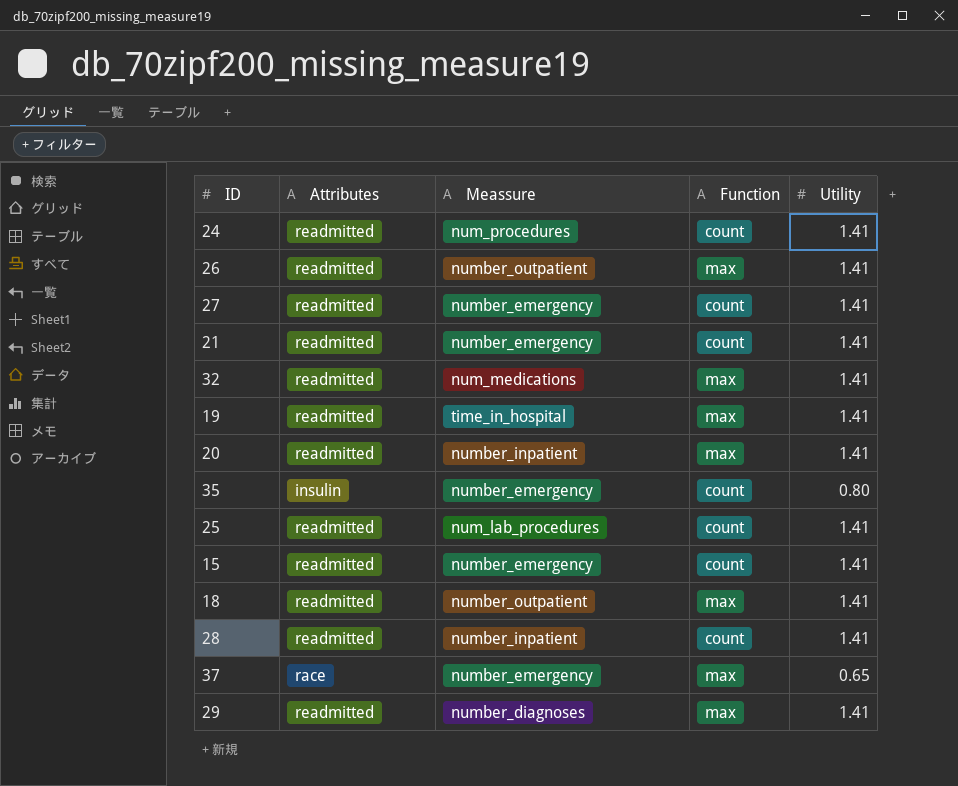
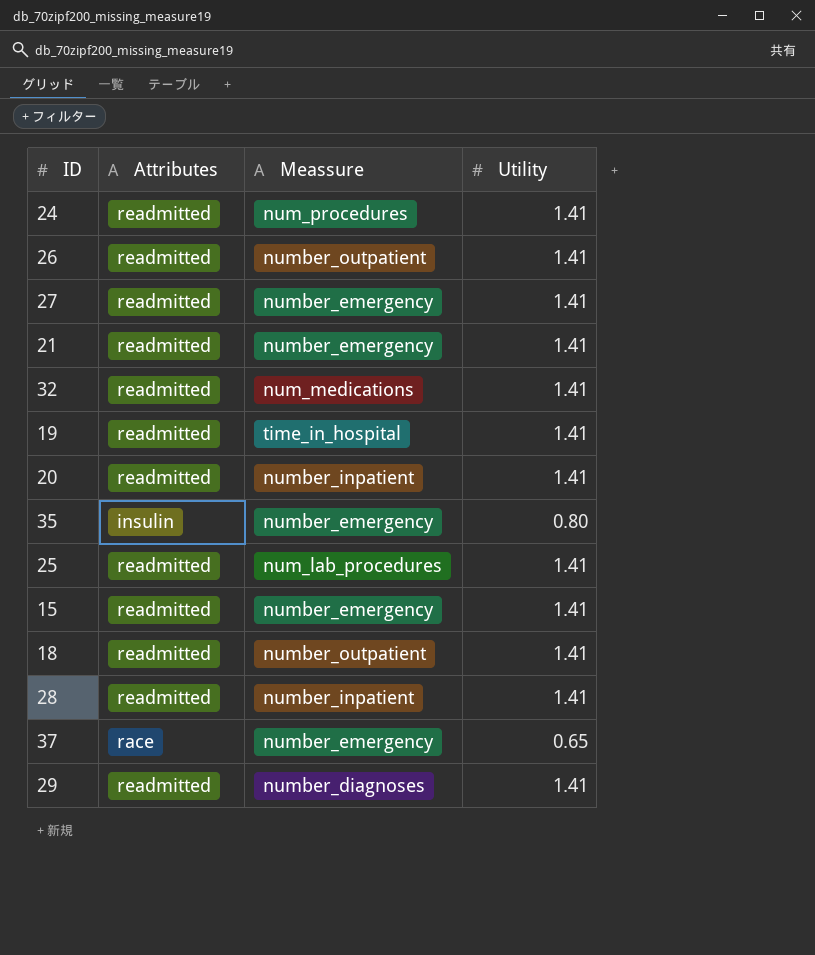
column Function | position: 4 -> none

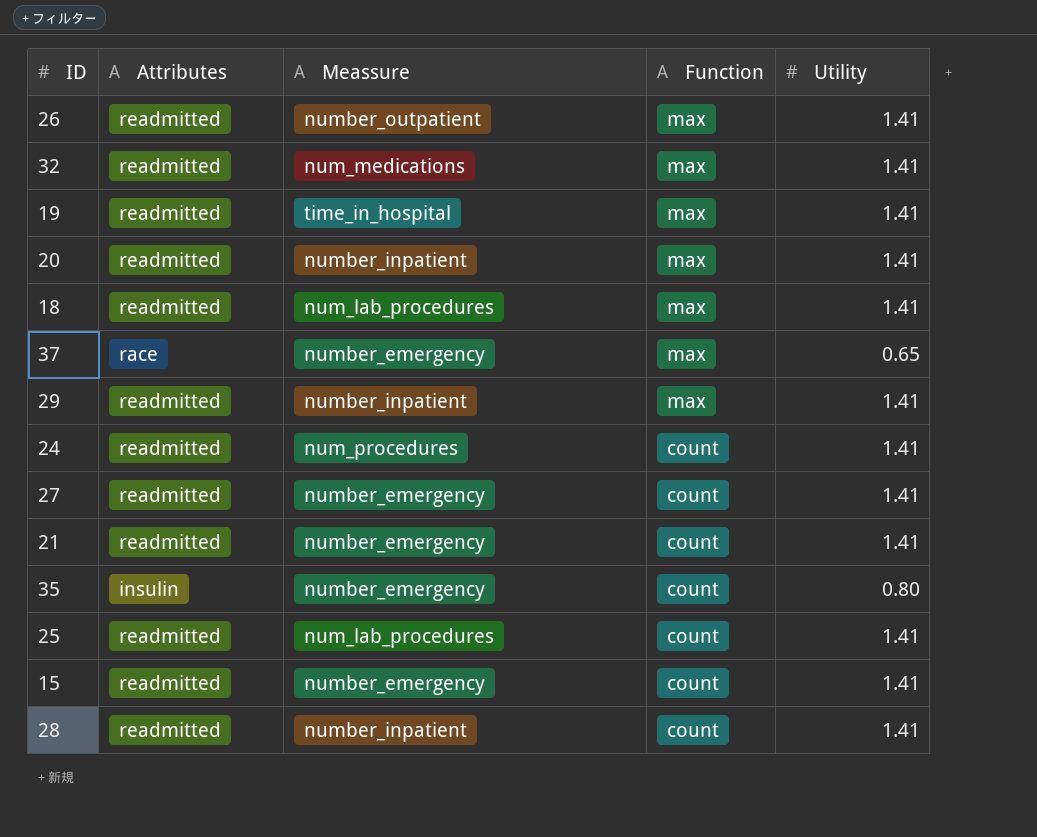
row order: none -> Function descending
column Function | position: none -> 4
18 | Meassure: number_outpatient -> num_lab_procedures
29 | Meassure: number_diagnoses -> number_inpatient

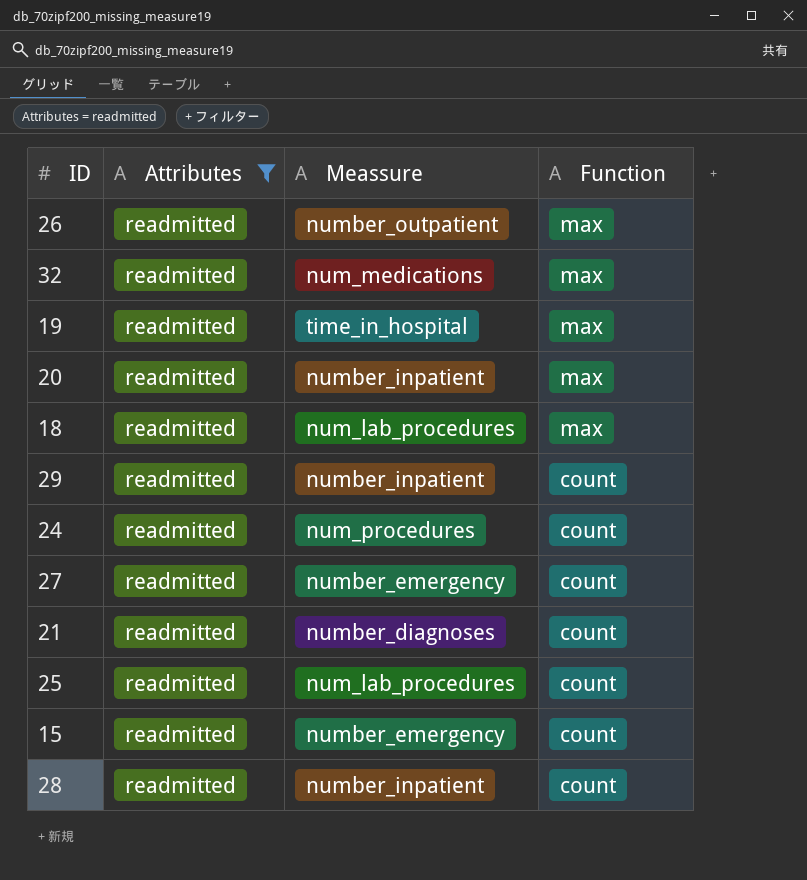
filter: none -> Attributes = readmitted
column Utility | position: 5 -> none
29 | Function: max -> count
21 | Meassure: number_emergency -> number_diagnoses

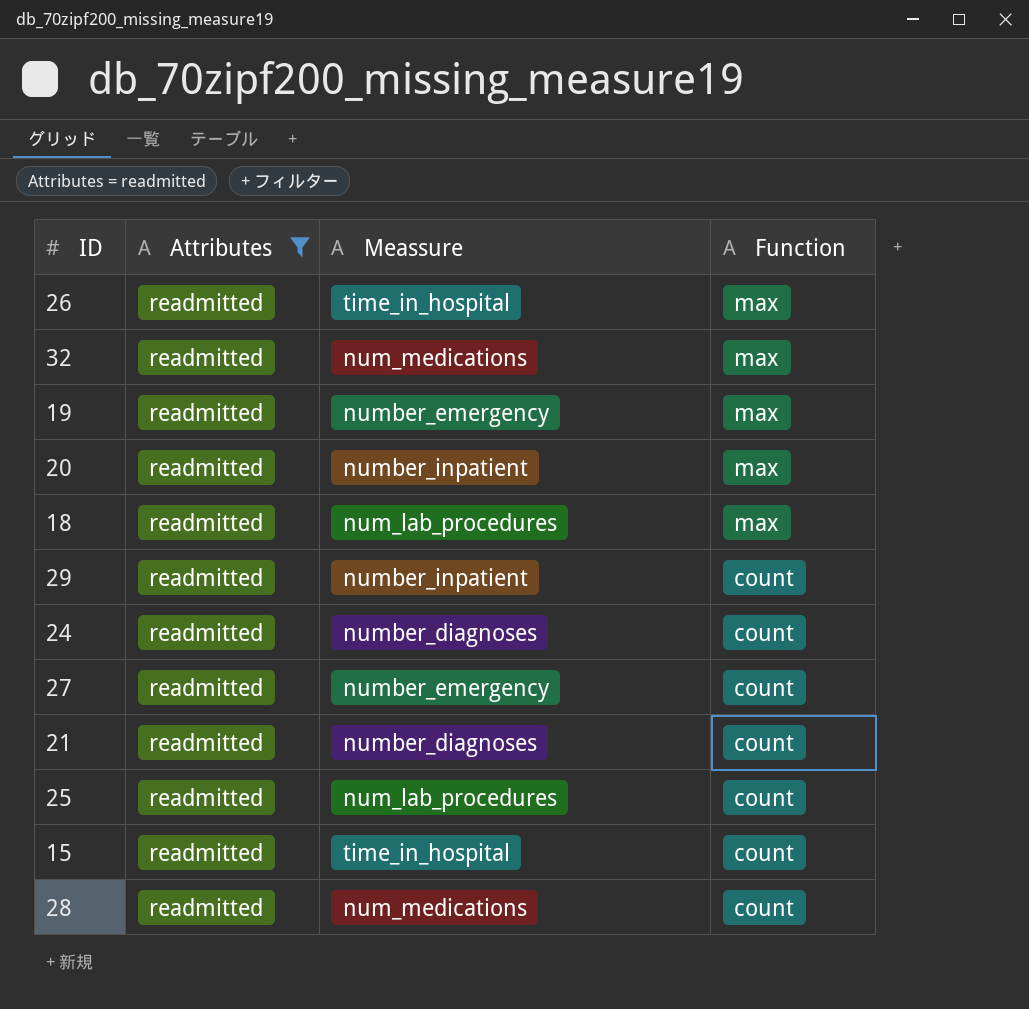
26 | Meassure: number_outpatient -> time_in_hospital
19 | Meassure: time_in_hospital -> number_emergency
24 | Meassure: num_procedures -> number_diagnoses
15 | Meassure: number_emergency -> time_in_hospital
28 | Meassure: number_inpatient -> num_medications

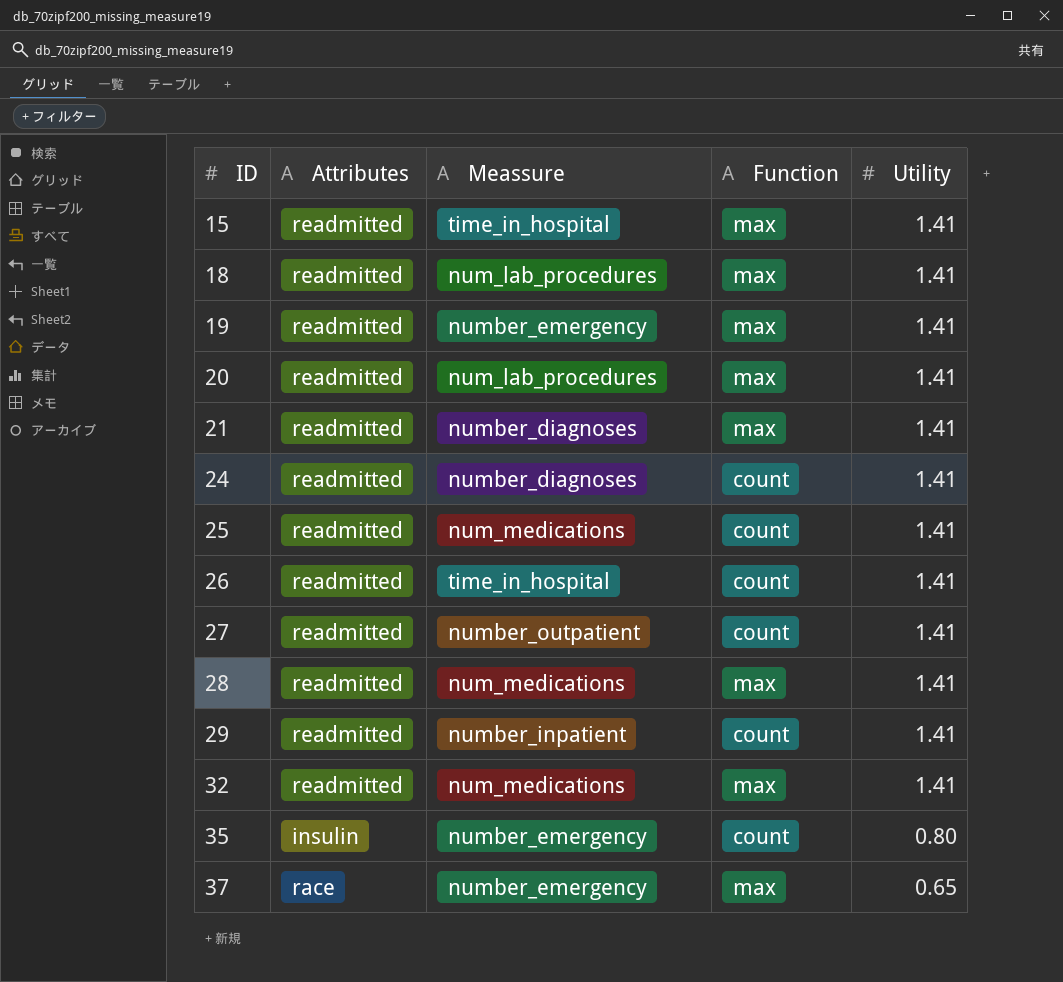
filter: Attributes = readmitted -> none
row order: Function descending -> ID ascending
column Utility | position: none -> 5
15 | Function: count -> max
20 | Meassure: number_inpatient -> num_lab_procedures
21 | Function: count -> max
25 | Meassure: num_lab_procedures -> num_medications
26 | Function: max -> count
27 | Meassure: number_emergency -> number_outpatient
28 | Function: count -> max

